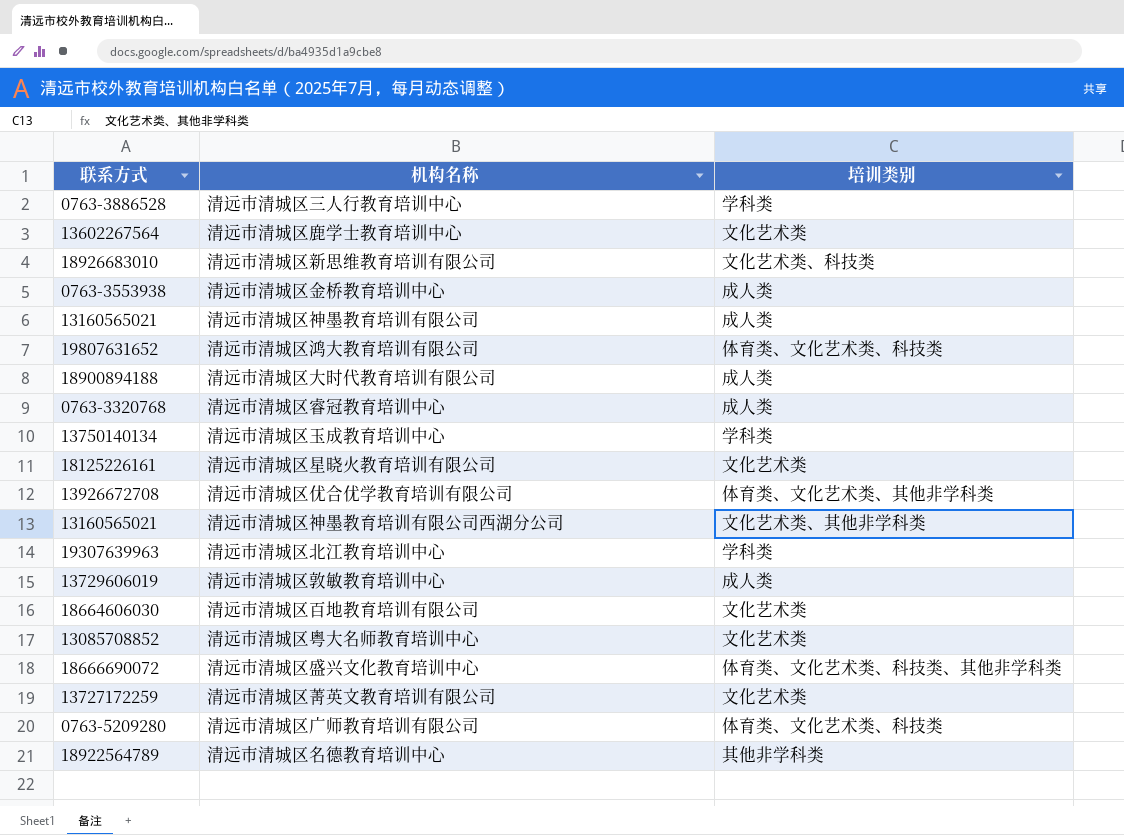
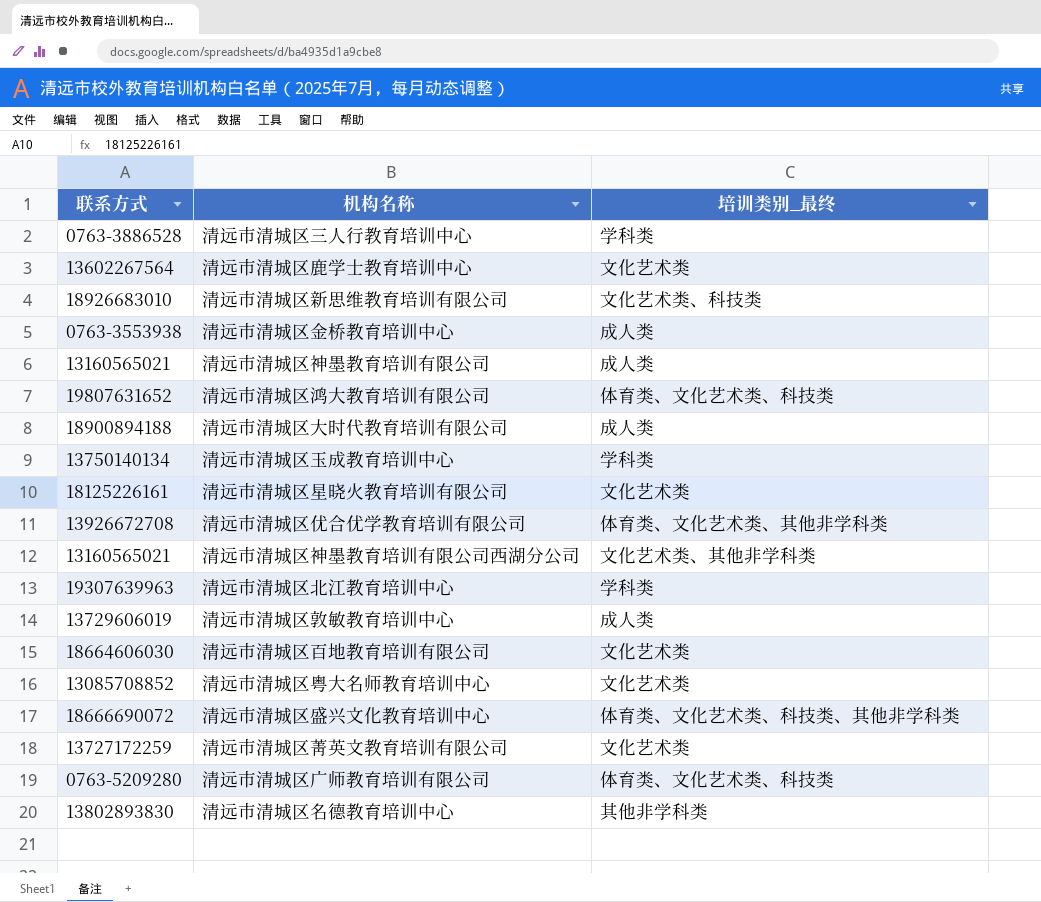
column name: 培训类别 -> 培训类别_最终
row 清远市清城区睿冠教育培训中心: 0763-3320768 | 成人类 -> none
清远市清城区名德教育培训中心 | 联系方式: 18922564789 -> 13802893830

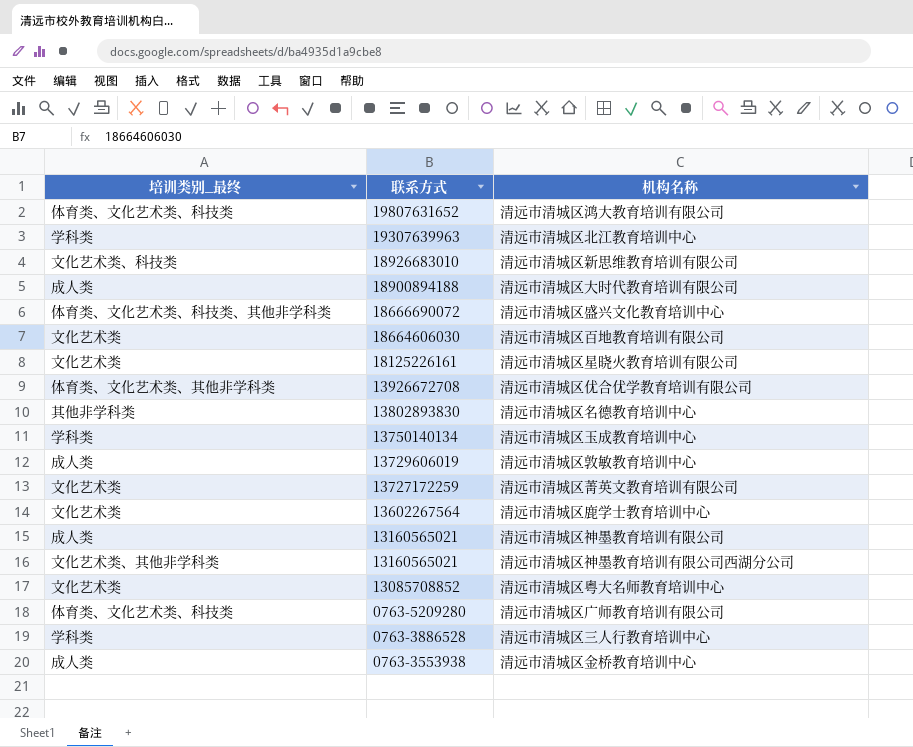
row order: none -> 联系方式 descending
column 培训类别_最终 | position: 3 -> 1

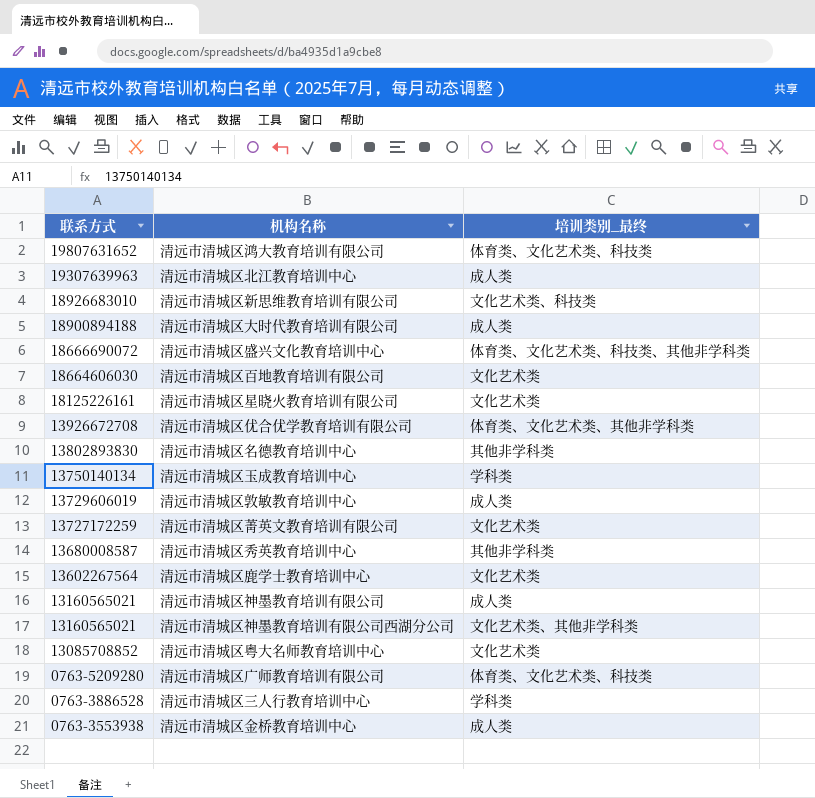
column 培训类别_最终 | position: 1 -> 3
清远市清城区北江教育培训中心 | 培训类别_最终: 学科类 -> 成人类
row 清远市清城区秀英教育培训中心: none -> 13680008587 | 其他非学科类

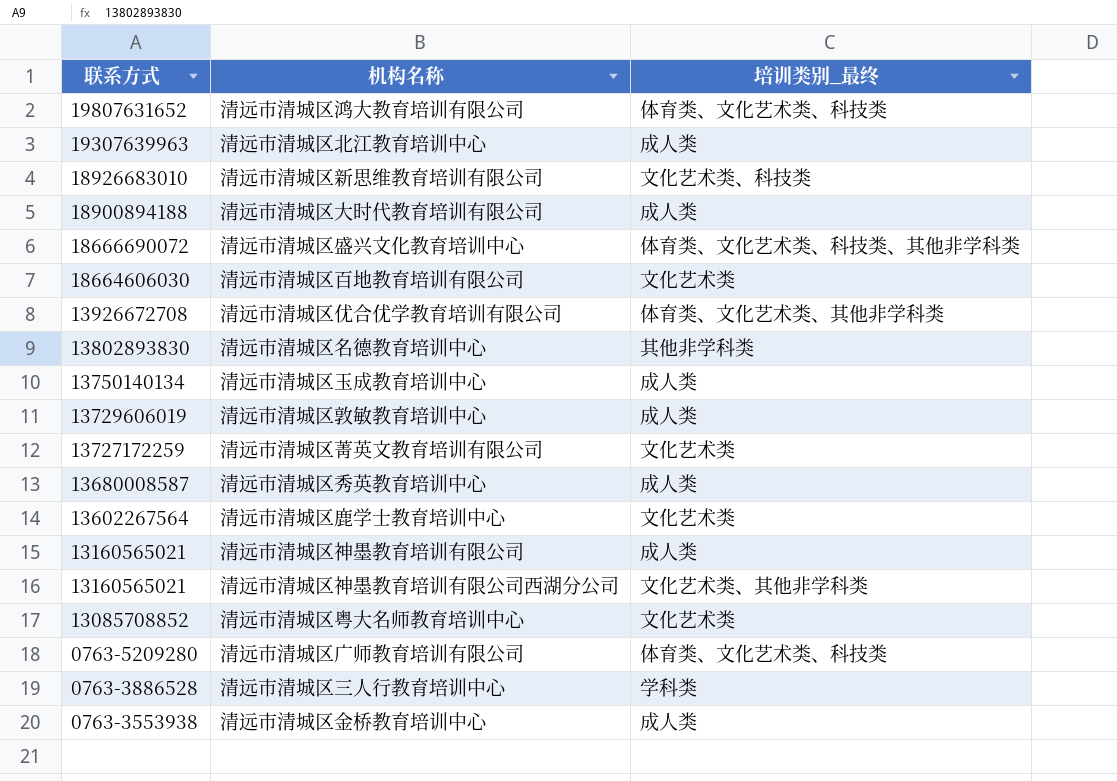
row 清远市清城区星晓火教育培训有限公司: 18125226161 | 文化艺术类 -> none
清远市清城区玉成教育培训中心 | 培训类别_最终: 学科类 -> 成人类
清远市清城区秀英教育培训中心 | 培训类别_最终: 其他非学科类 -> 成人类

